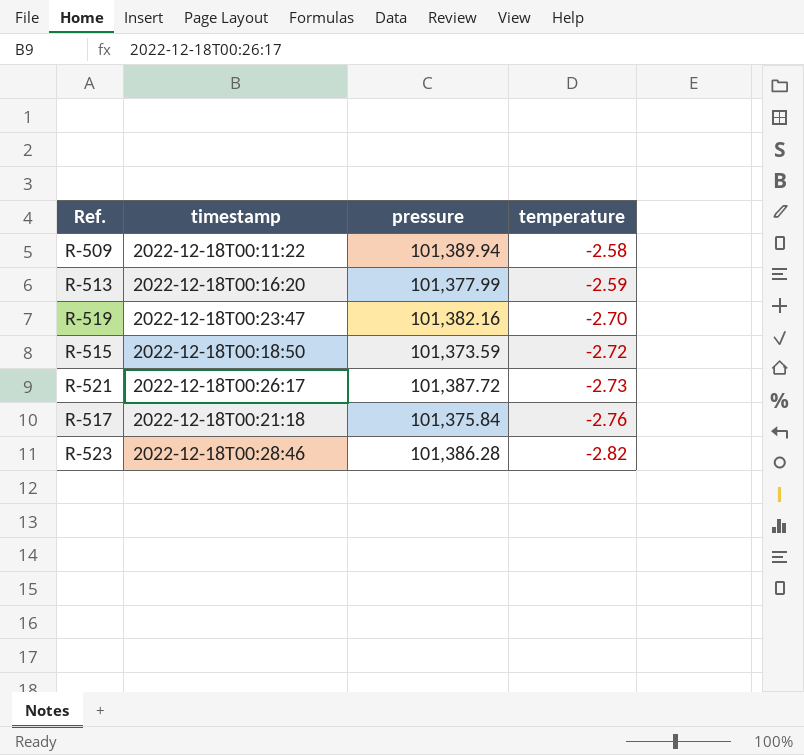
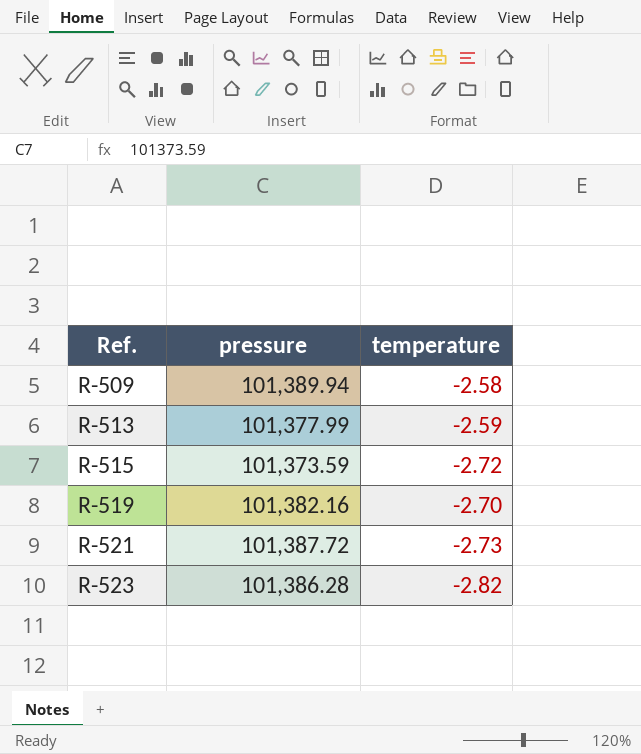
row order: temperature descending -> Ref. ascending
column timestamp | position: 2 -> none
row R-517: 2022-12-18T00:21:18 | 101,375.84 | -2.76 -> none

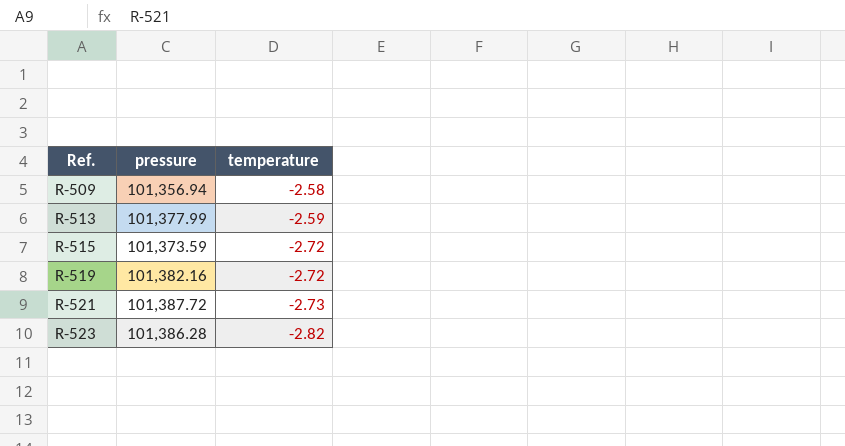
R-509 | pressure: 101,389.94 -> 101,356.94
R-519 | temperature: -2.70 -> -2.72

